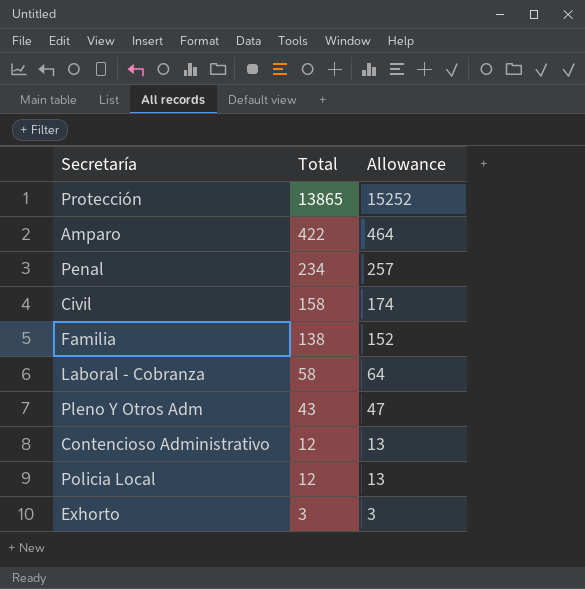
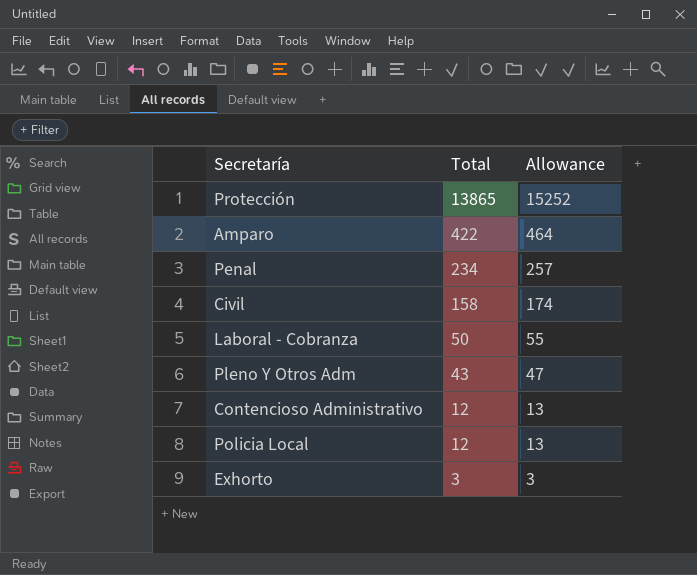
row Familia: 138 | 152 -> none
Laboral - Cobranza | Total: 58 -> 50
Laboral - Cobranza | Allowance: 64 -> 55

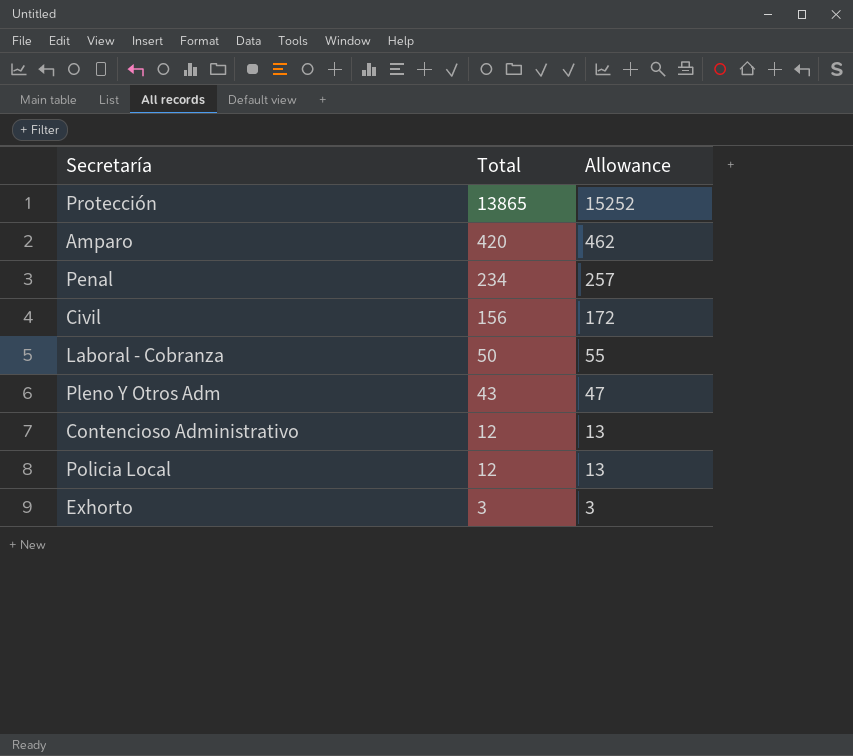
Amparo | Total: 422 -> 420
Amparo | Allowance: 464 -> 462
Civil | Total: 158 -> 156
Civil | Allowance: 174 -> 172

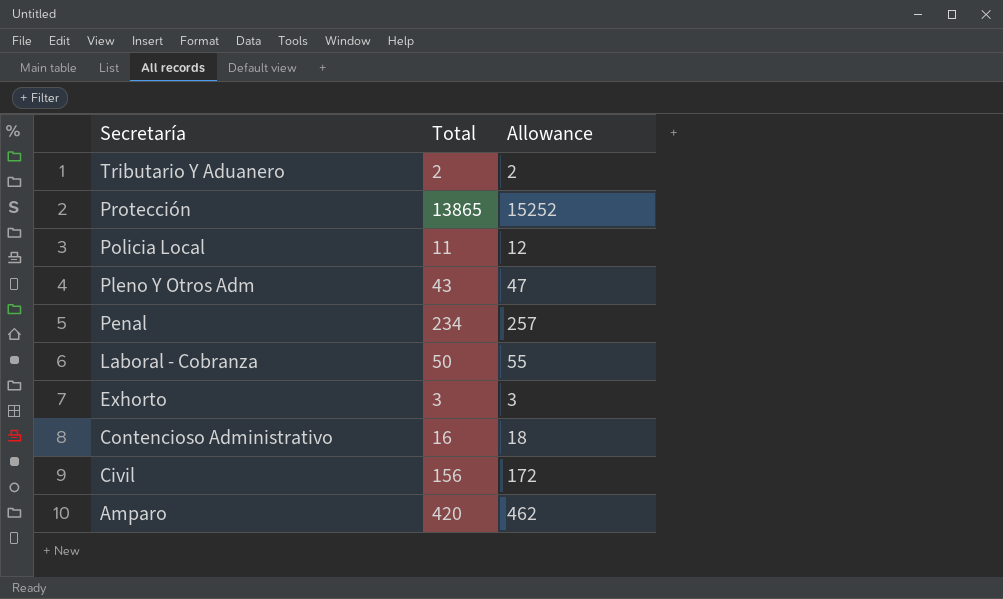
row order: Total descending -> Secretaría descending
row Tributario Y Aduanero: none -> 2 | 2
Policia Local | Total: 12 -> 11
Policia Local | Allowance: 13 -> 12
Contencioso Administrativo | Total: 12 -> 16
Contencioso Administrativo | Allowance: 13 -> 18

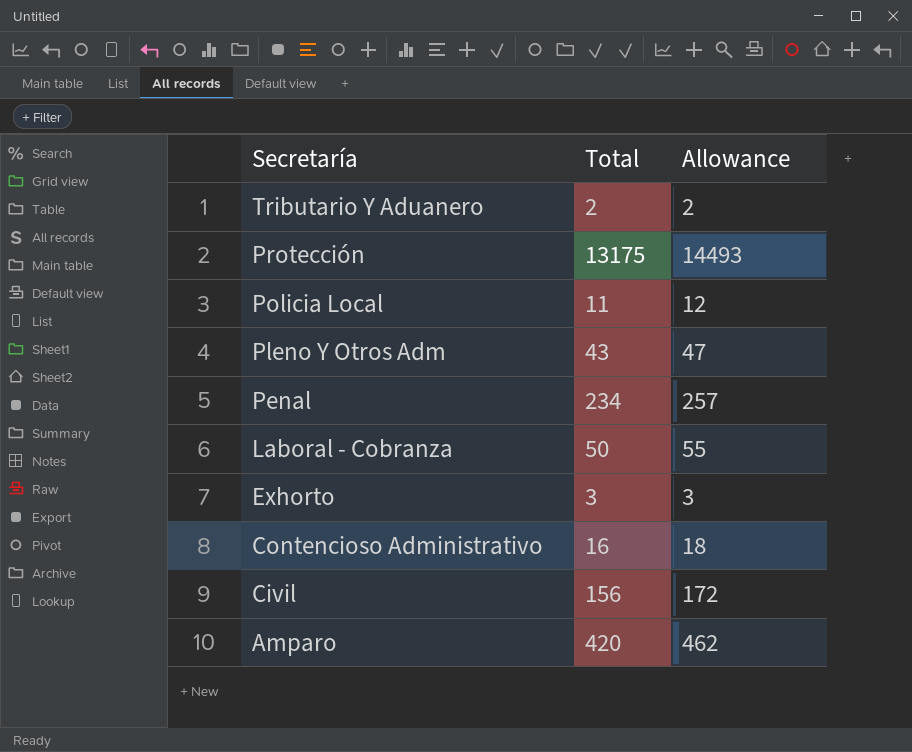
Protección | Total: 13865 -> 13175
Protección | Allowance: 15252 -> 14493

